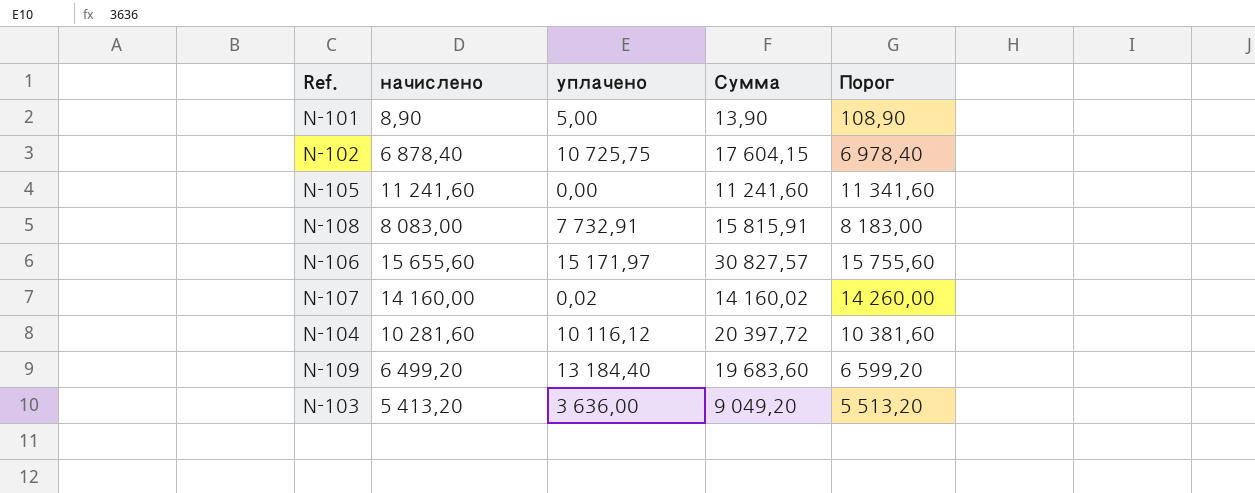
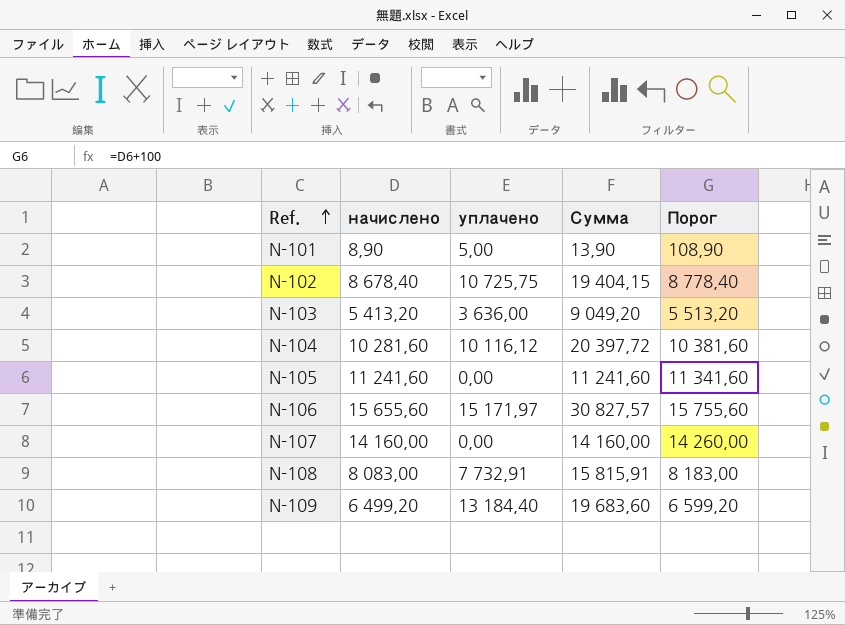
row order: none -> Ref. ascending
N-102 | начислено: 6 878,40 -> 8 678,40
N-102 | Сумма: 17 604,15 -> 19 404,15
N-102 | Порог: 6 978,40 -> 8 778,40
N-107 | уплачено: 0,02 -> 0,00
N-107 | Сумма: 14 160,02 -> 14 160,00

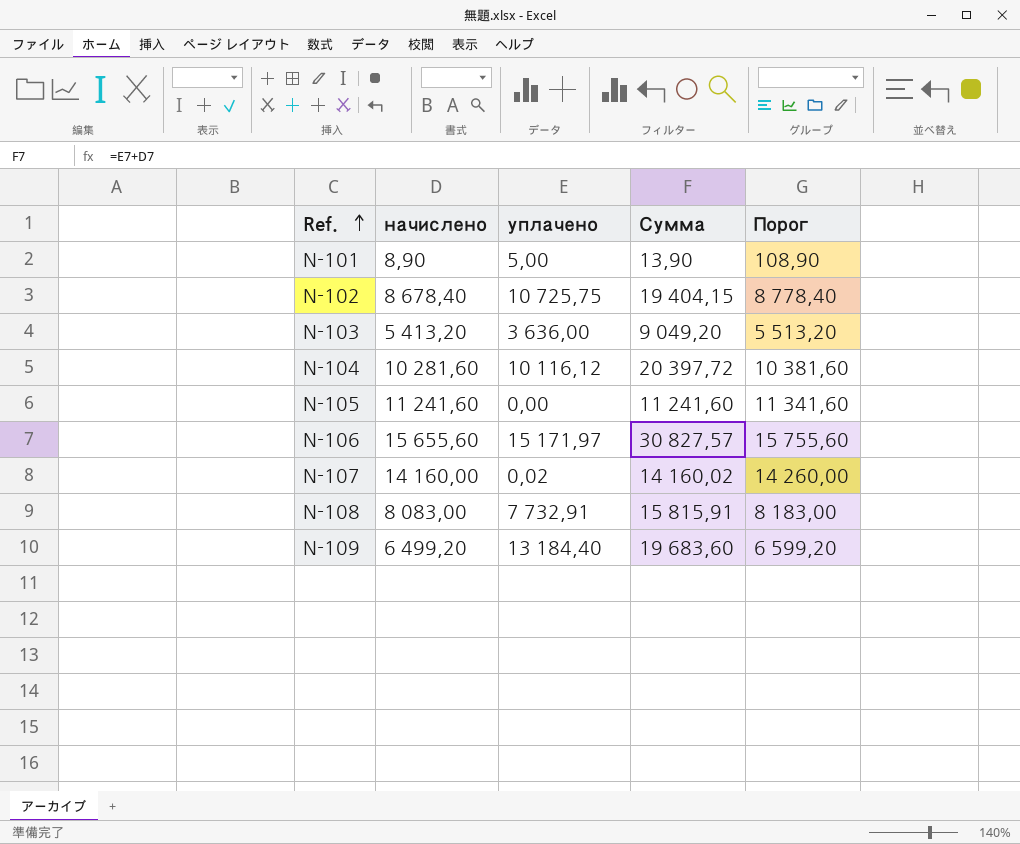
N-107 | уплачено: 0,00 -> 0,02
N-107 | Сумма: 14 160,00 -> 14 160,02

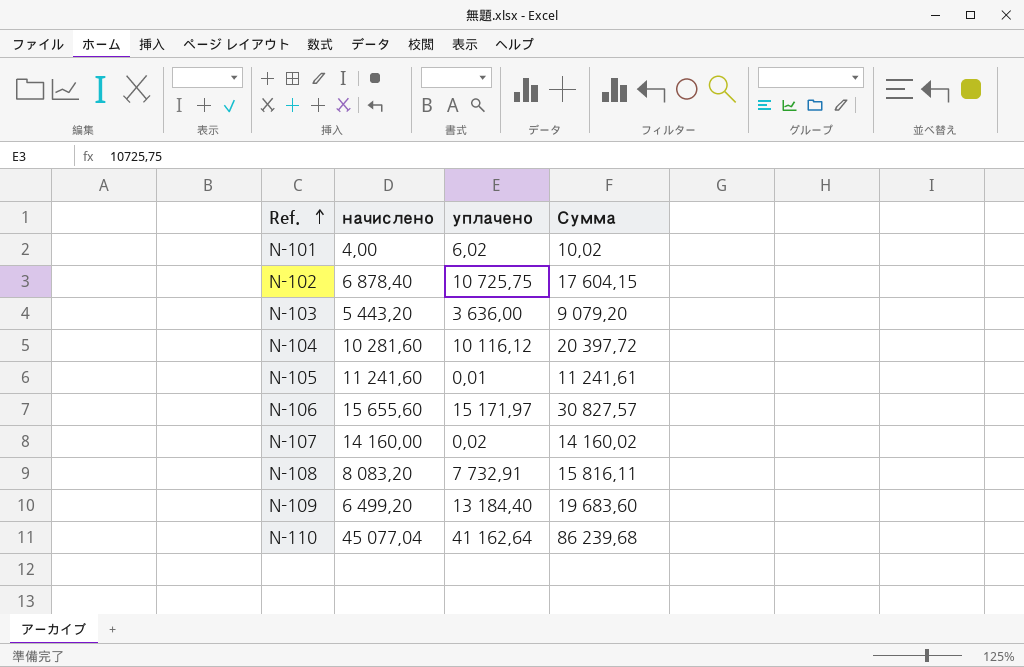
column Порог | formula: [начислено] + 100 -> none
N-101 | начислено: 8,90 -> 4,00
N-101 | уплачено: 5,00 -> 6,02
N-101 | Сумма: 13,90 -> 10,02
N-102 | начислено: 8 678,40 -> 6 878,40
N-102 | Сумма: 19 404,15 -> 17 604,15
N-103 | начислено: 5 413,20 -> 5 443,20
N-103 | Сумма: 9 049,20 -> 9 079,20
N-105 | уплачено: 0,00 -> 0,01
N-105 | Сумма: 11 241,60 -> 11 241,61
N-108 | начислено: 8 083,00 -> 8 083,20
N-108 | Сумма: 15 815,91 -> 15 816,11
row N-110: none -> 45 077,04 | 41 162,64 | 86 239,68

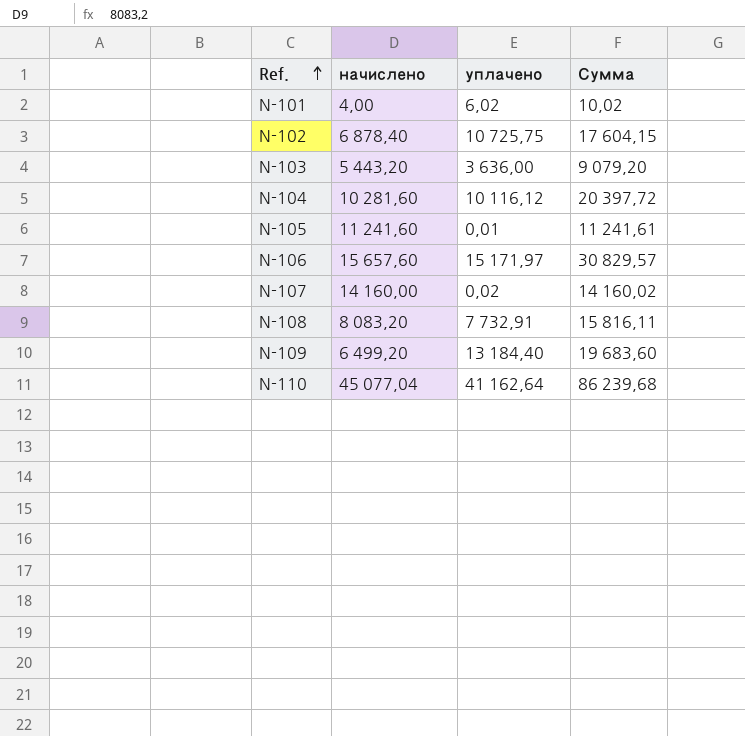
N-106 | начислено: 15 655,60 -> 15 657,60
N-106 | Сумма: 30 827,57 -> 30 829,57

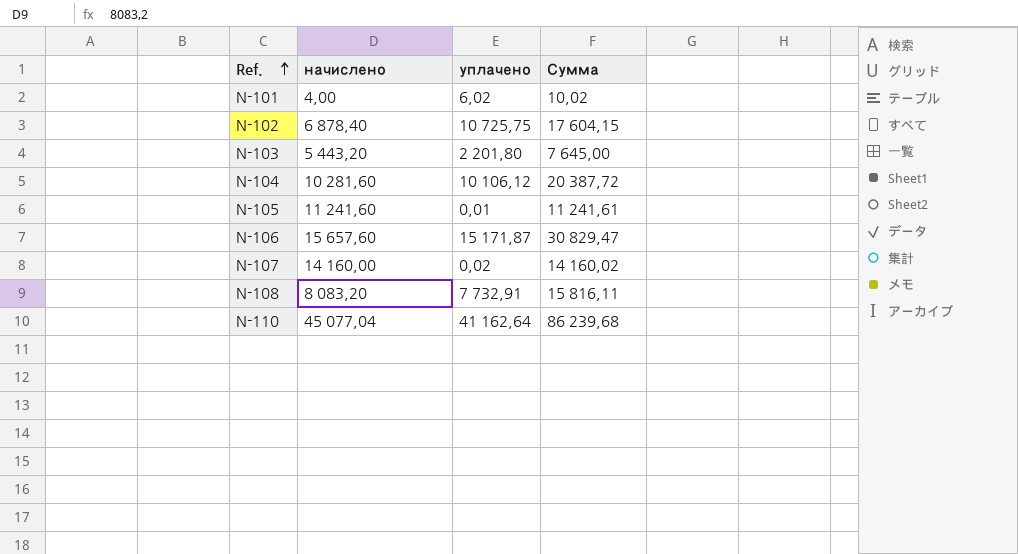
row N-109: 6 499,20 | 13 184,40 | 19 683,60 -> none
N-103 | уплачено: 3 636,00 -> 2 201,80
N-103 | Сумма: 9 079,20 -> 7 645,00
N-104 | уплачено: 10 116,12 -> 10 106,12
N-104 | Сумма: 20 397,72 -> 20 387,72
N-106 | уплачено: 15 171,97 -> 15 171,87
N-106 | Сумма: 30 829,57 -> 30 829,47

